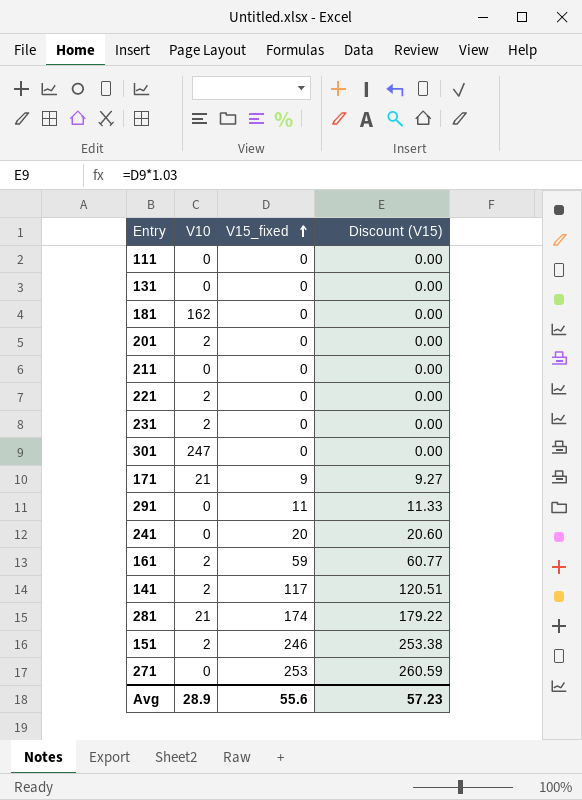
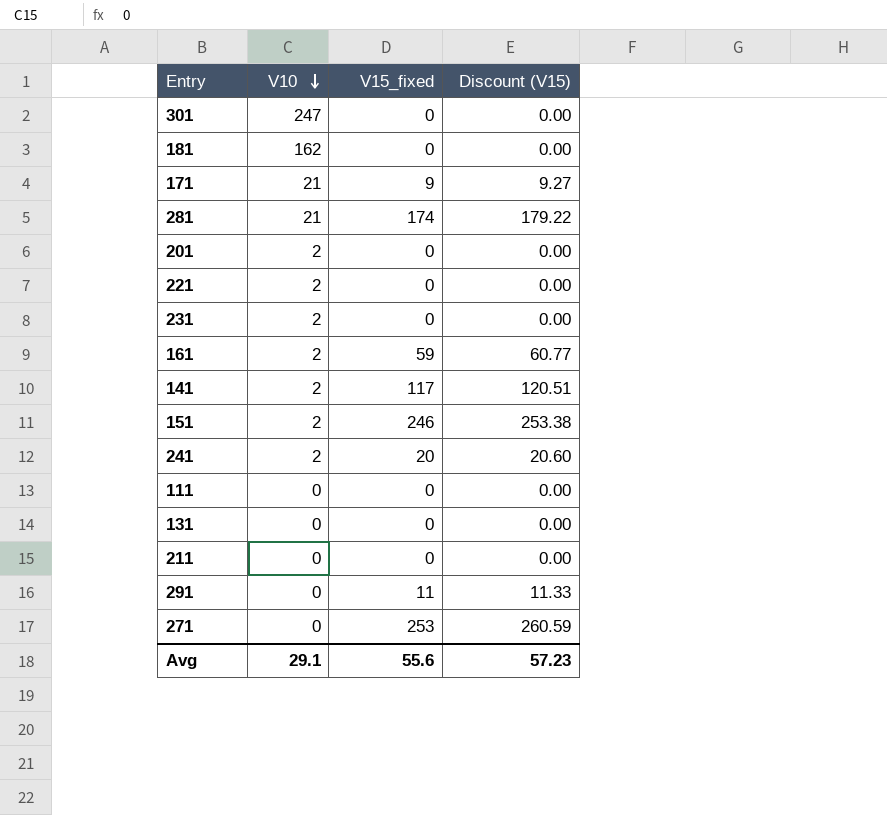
row order: V15_fixed ascending -> V10 descending
241 | V10: 0 -> 2
Avg | V10: 28.9 -> 29.1

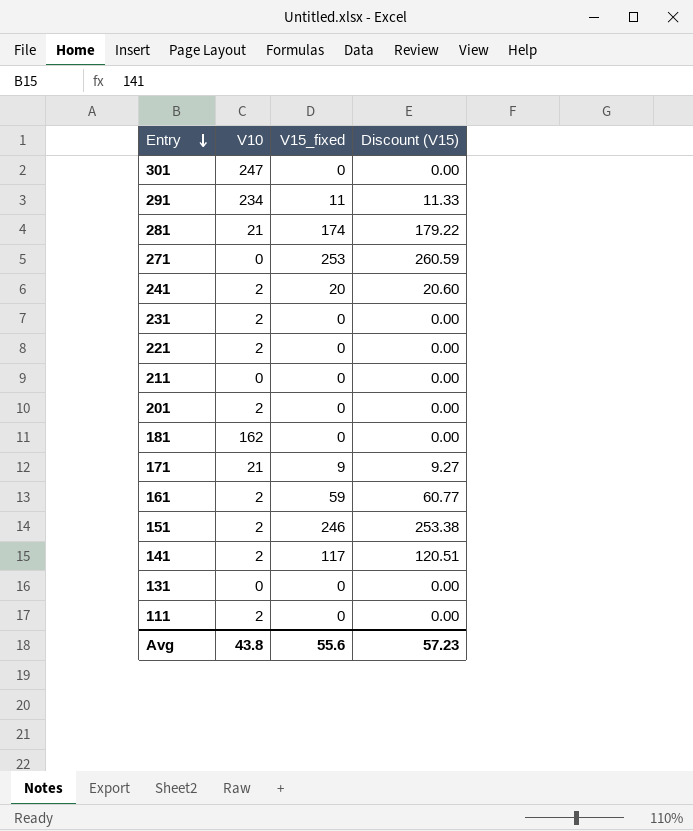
row order: V10 descending -> Entry descending
291 | V10: 0 -> 234
111 | V10: 0 -> 2
Avg | V10: 29.1 -> 43.8

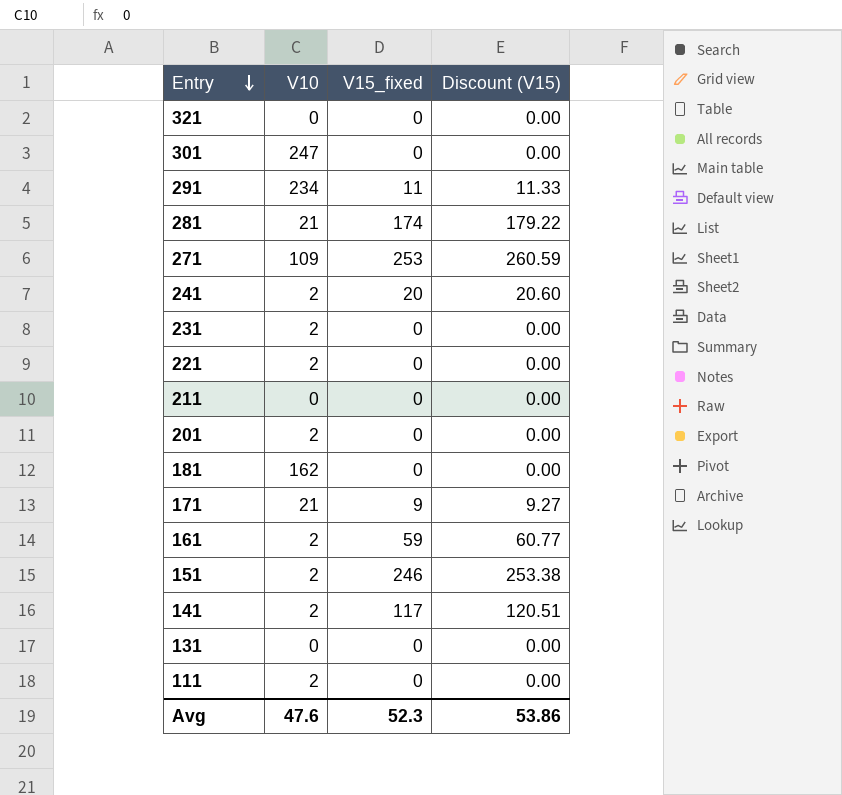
row 321: none -> 0 | 0 | 0.00
271 | V10: 0 -> 109
Avg | V10: 43.8 -> 47.6
Avg | V15_fixed: 55.6 -> 52.3
Avg | Discount (V15): 57.23 -> 53.86

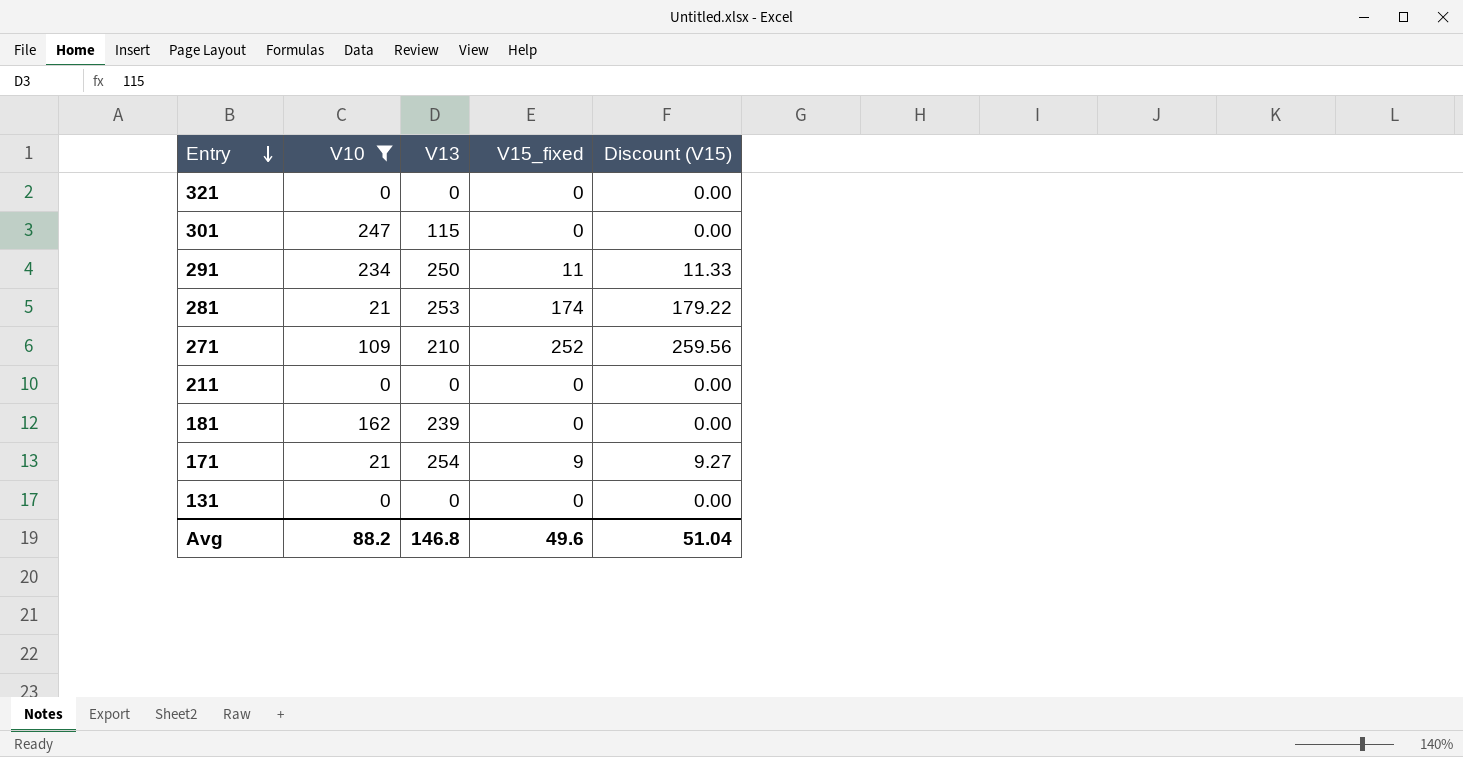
filter: none -> V10 != 2
column V13 | position: none -> 3
271 | V15_fixed: 253 -> 252
271 | Discount (V15): 260.59 -> 259.56
Avg | V10: 47.6 -> 88.2
Avg | V15_fixed: 52.3 -> 49.6
Avg | Discount (V15): 53.86 -> 51.04

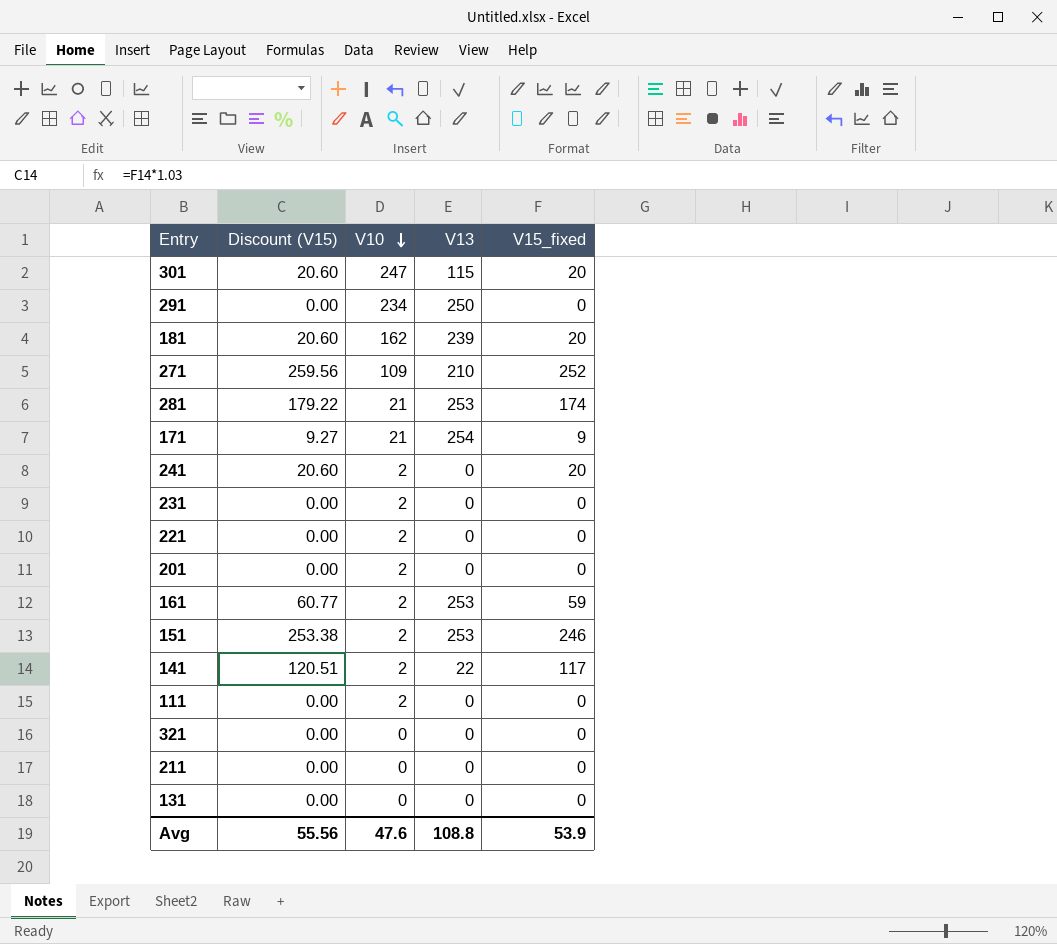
filter: V10 != 2 -> none
row order: Entry descending -> V10 descending
column Discount (V15) | position: 5 -> 2
301 | Discount (V15): 0.00 -> 20.60
301 | V15_fixed: 0 -> 20
291 | Discount (V15): 11.33 -> 0.00
291 | V15_fixed: 11 -> 0
181 | Discount (V15): 0.00 -> 20.60
181 | V15_fixed: 0 -> 20
Avg | Discount (V15): 51.04 -> 55.56
Avg | V10: 88.2 -> 47.6
Avg | V13: 146.8 -> 108.8
Avg | V15_fixed: 49.6 -> 53.9

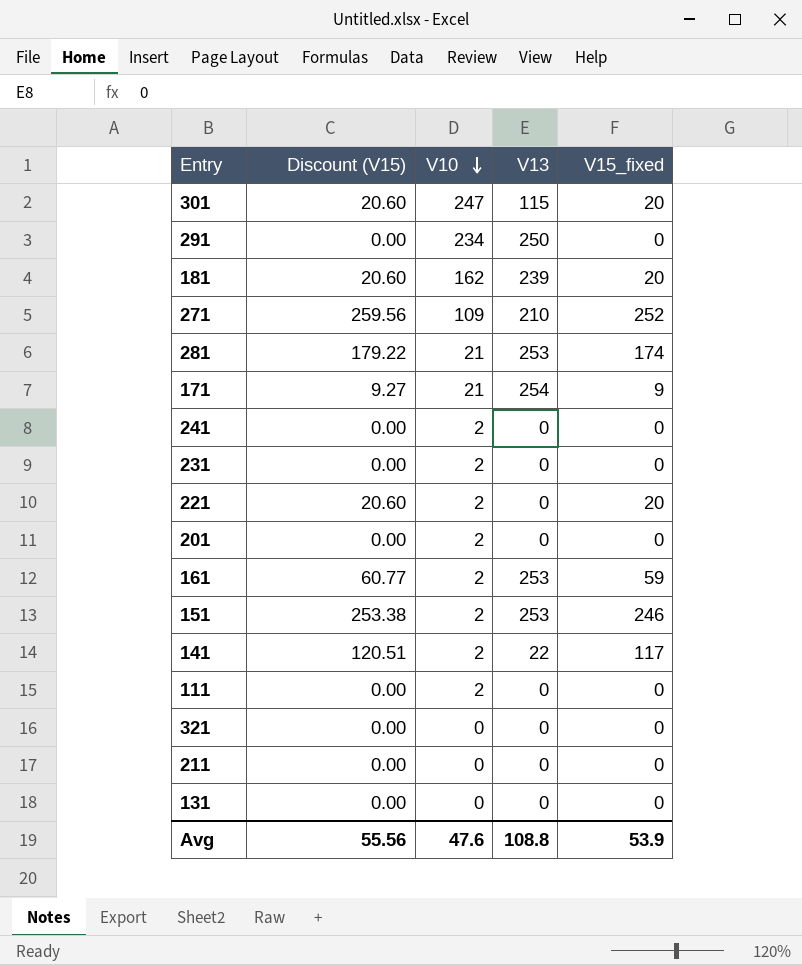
241 | Discount (V15): 20.60 -> 0.00
241 | V15_fixed: 20 -> 0
221 | Discount (V15): 0.00 -> 20.60
221 | V15_fixed: 0 -> 20

